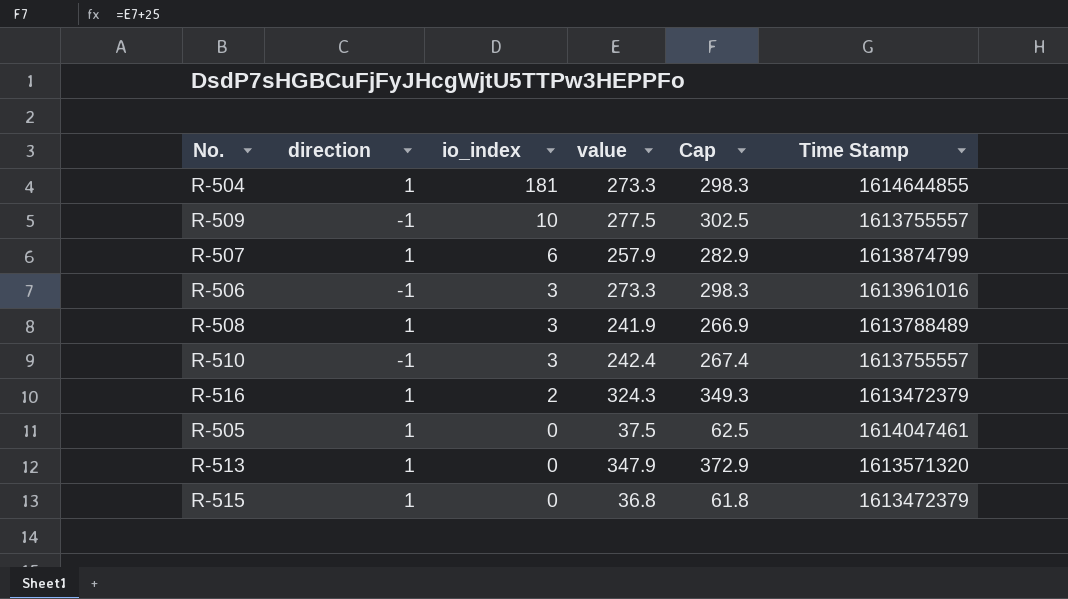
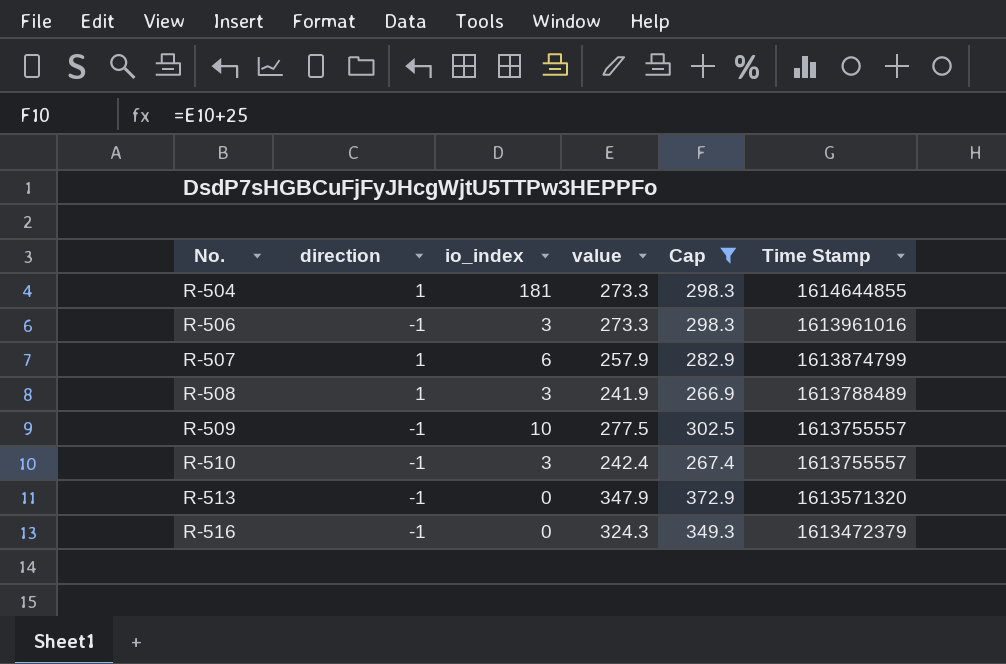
filter: none -> Cap >= 266.9
row order: io_index descending -> No. ascending
R-513 | direction: 1 -> -1
R-516 | direction: 1 -> -1
R-516 | io_index: 2 -> 0

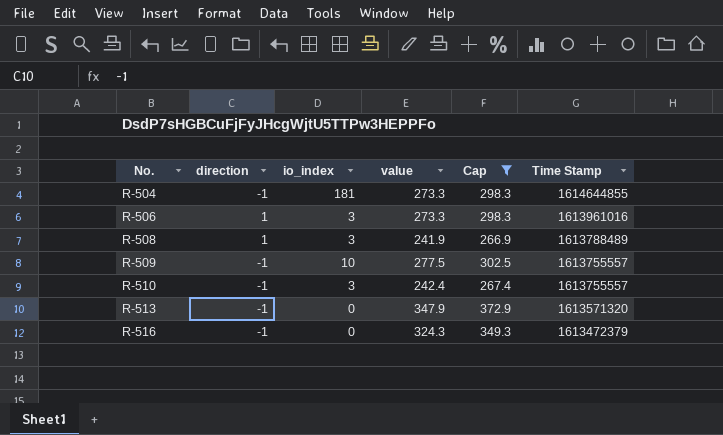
row R-507: 1 | 6 | 257.9 | 282.9 | 1613874799 -> none
R-504 | direction: 1 -> -1
R-506 | direction: -1 -> 1

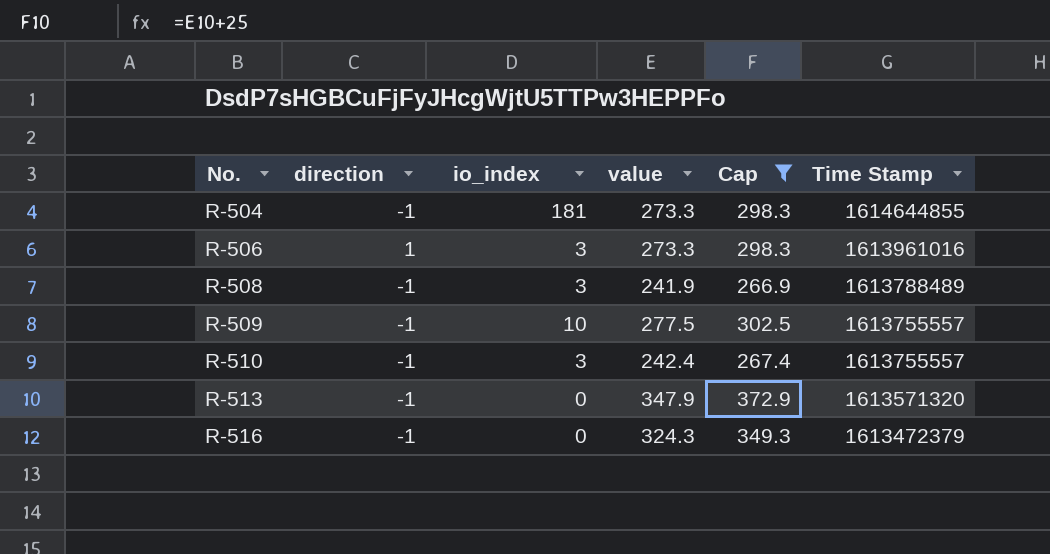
R-508 | direction: 1 -> -1

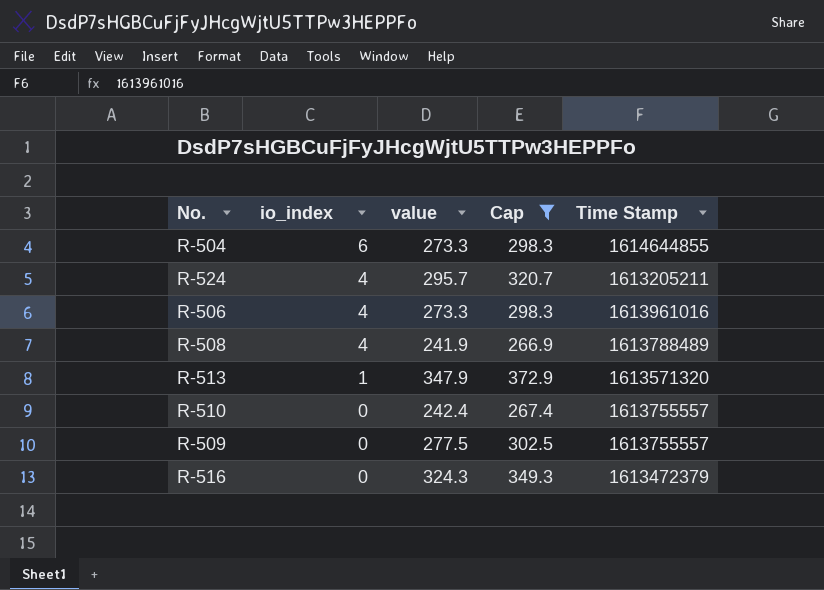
row order: No. ascending -> io_index descending
column direction | position: 2 -> none
R-504 | io_index: 181 -> 6
row R-524: none -> 4 | 295.7 | 320.7 | 1613205211
R-506 | io_index: 3 -> 4
R-508 | io_index: 3 -> 4
R-513 | io_index: 0 -> 1
R-510 | io_index: 3 -> 0
R-509 | io_index: 10 -> 0

